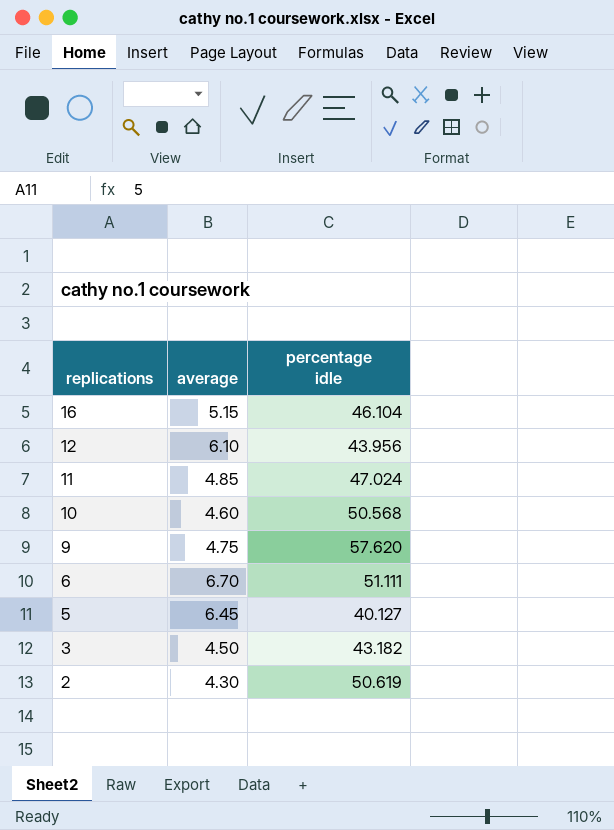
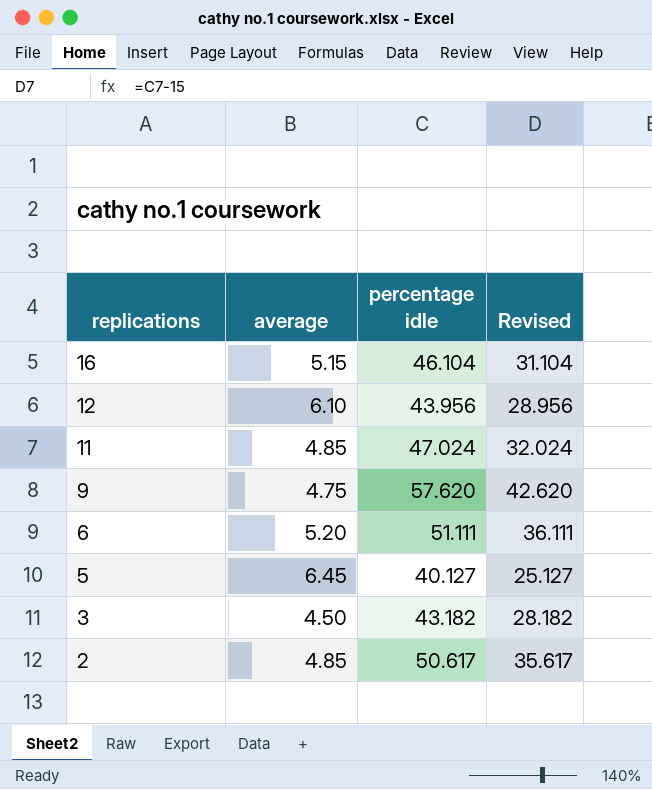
column Revised | formula: none -> [percentage idle] - 15
row 10: 4.60 | 50.568 -> none
6 | average: 6.70 -> 5.20
2 | average: 4.30 -> 4.85
2 | percentage idle: 50.619 -> 50.617

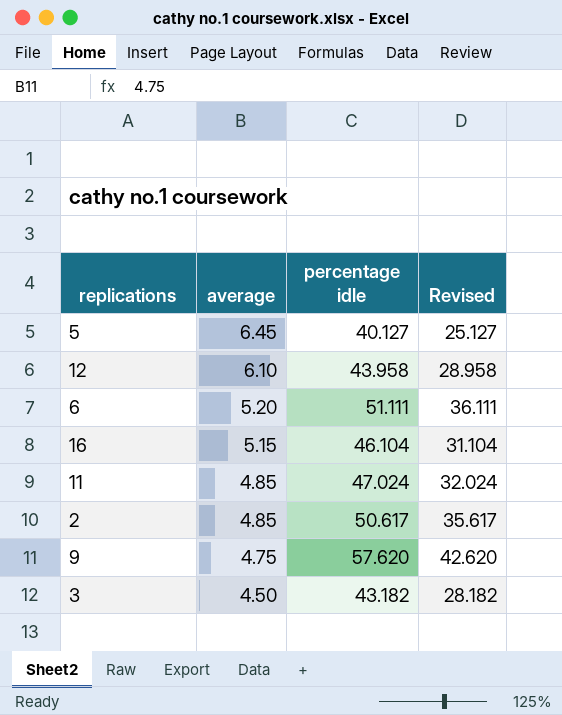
row order: replications descending -> average descending
12 | percentage idle: 43.956 -> 43.958
12 | Revised: 28.956 -> 28.958

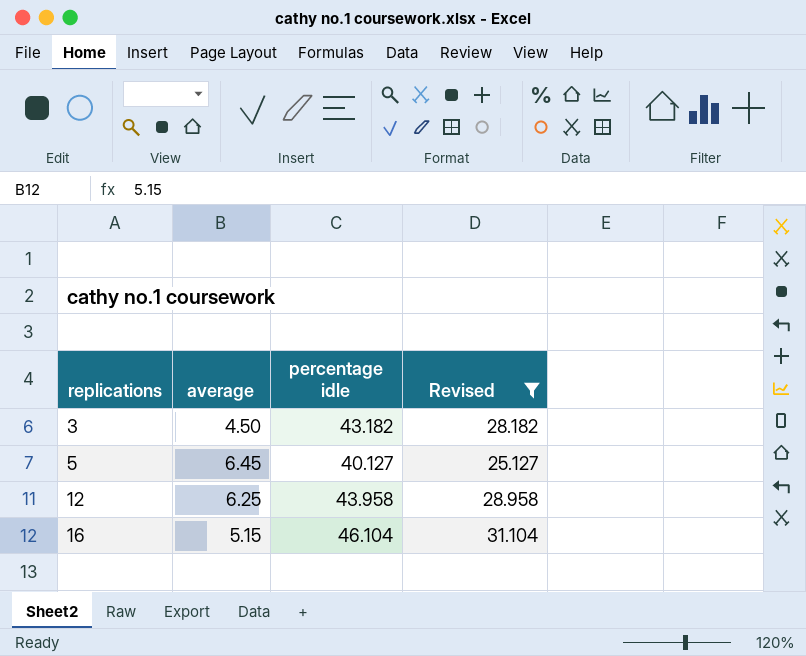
filter: none -> Revised <= 31.104
row order: average descending -> replications ascending
12 | average: 6.10 -> 6.25

